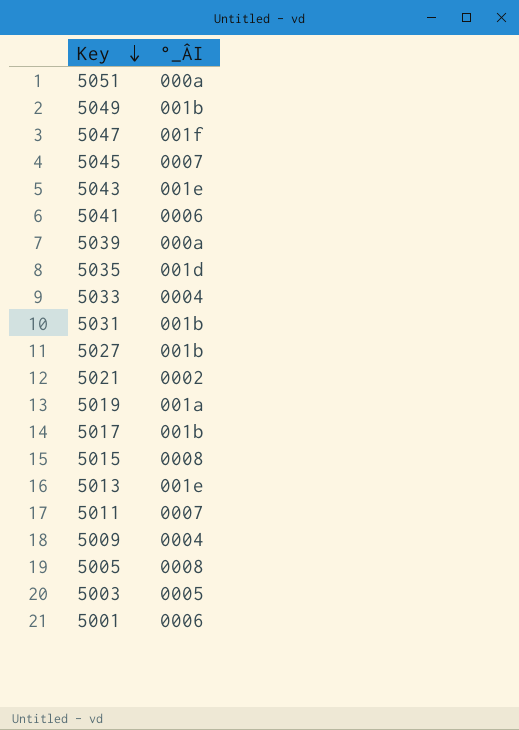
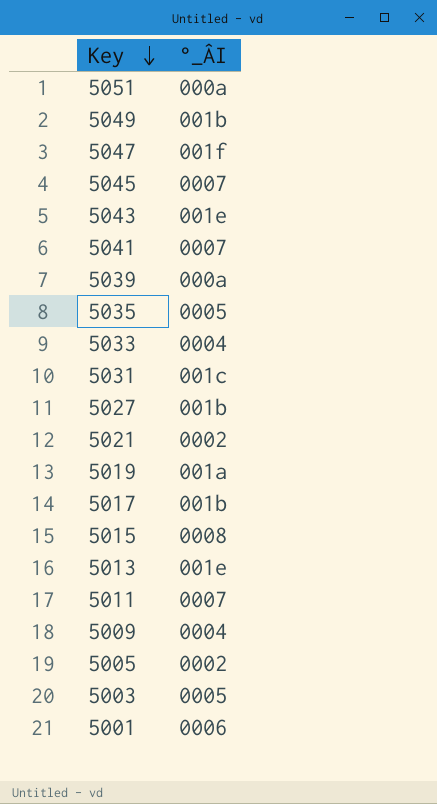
5041 | °_ÂI: 0006 -> 0007
5035 | °_ÂI: 001d -> 0005
5031 | °_ÂI: 001b -> 001c
5005 | °_ÂI: 0008 -> 0002

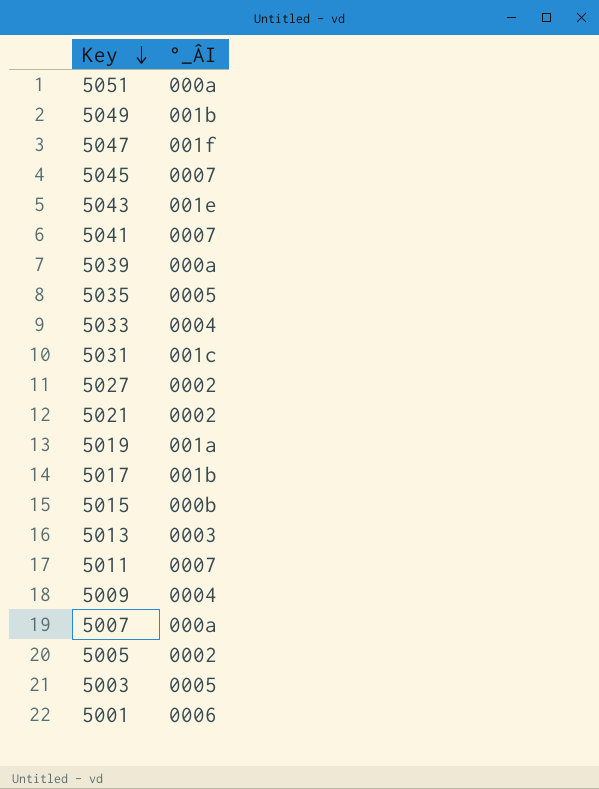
5027 | °_ÂI: 001b -> 0002
5015 | °_ÂI: 0008 -> 000b
5013 | °_ÂI: 001e -> 0003
row 5007: none -> 000a

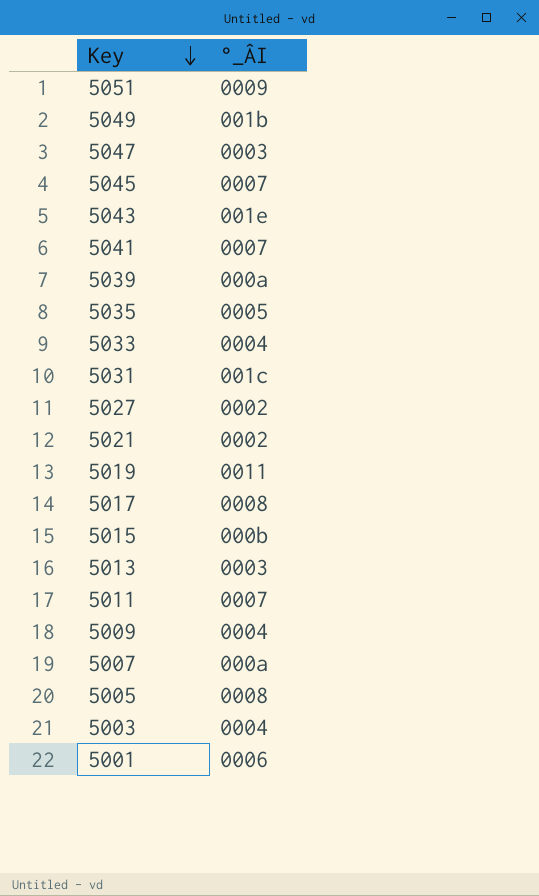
5051 | °_ÂI: 000a -> 0009
5047 | °_ÂI: 001f -> 0003
5019 | °_ÂI: 001a -> 0011
5017 | °_ÂI: 001b -> 0008
5005 | °_ÂI: 0002 -> 0008
5003 | °_ÂI: 0005 -> 0004

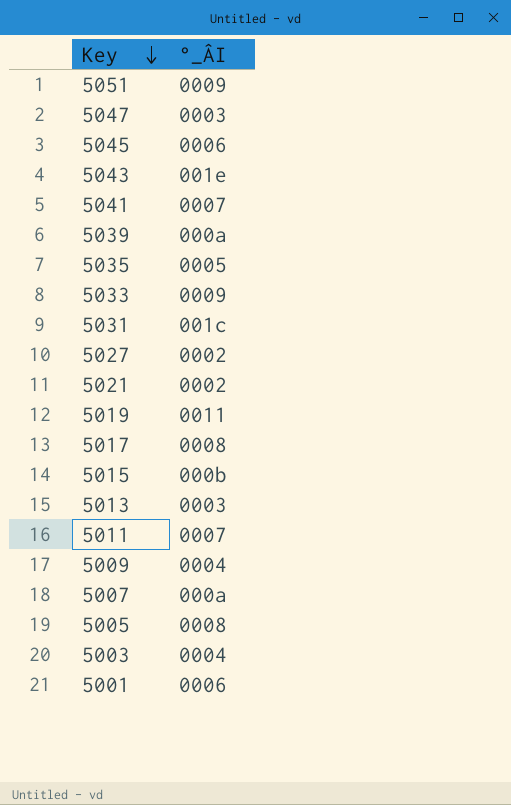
row 5049: 001b -> none
5045 | °_ÂI: 0007 -> 0006
5033 | °_ÂI: 0004 -> 0009

